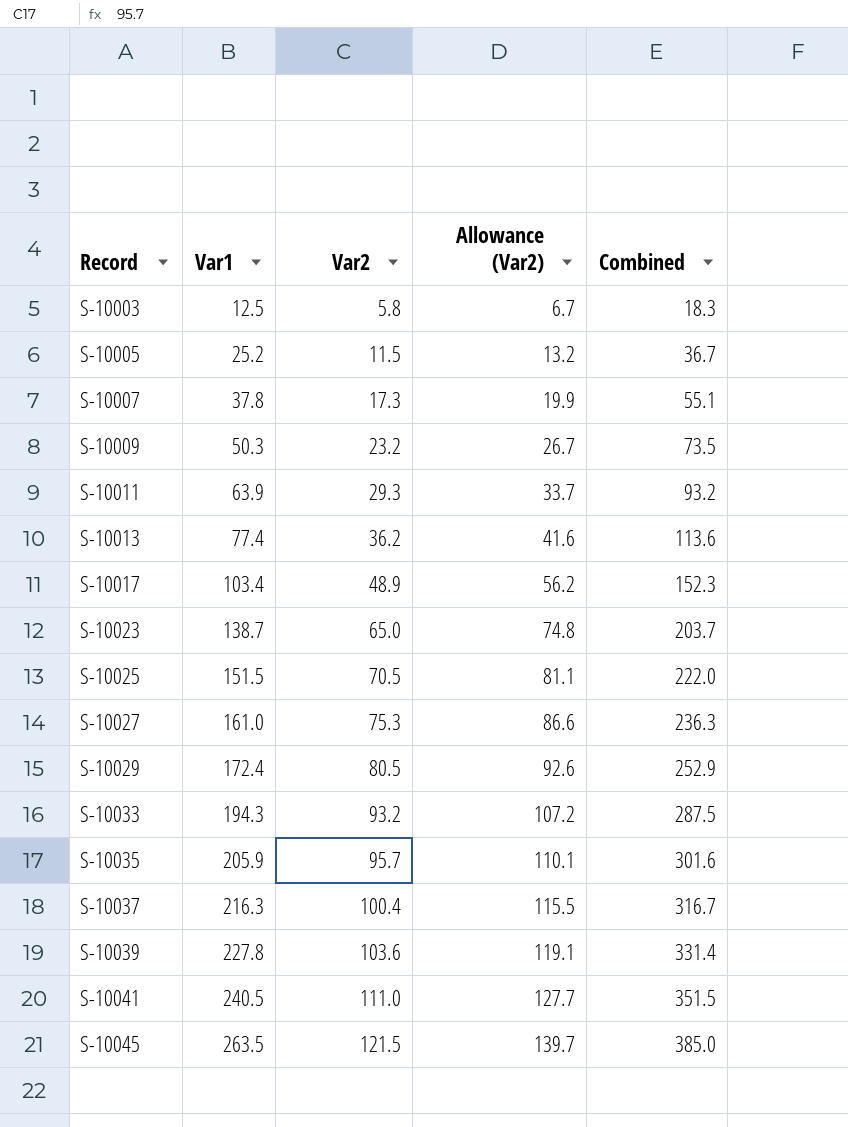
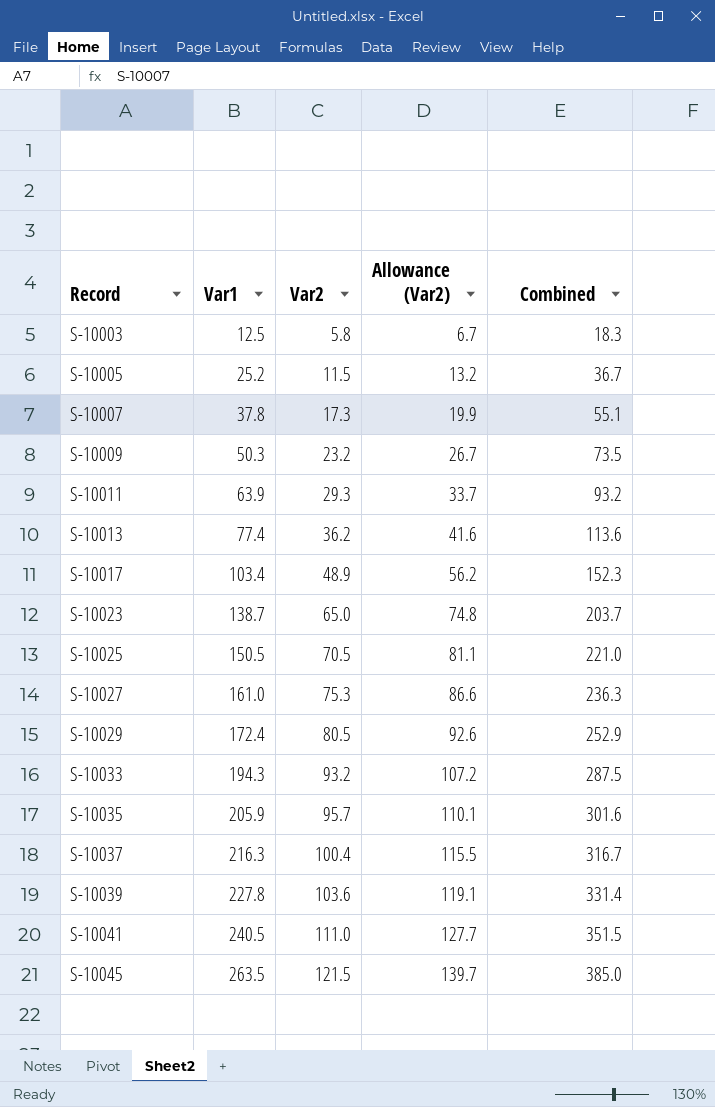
S-10025 | Var1: 151.5 -> 150.5
S-10025 | Combined: 222.0 -> 221.0

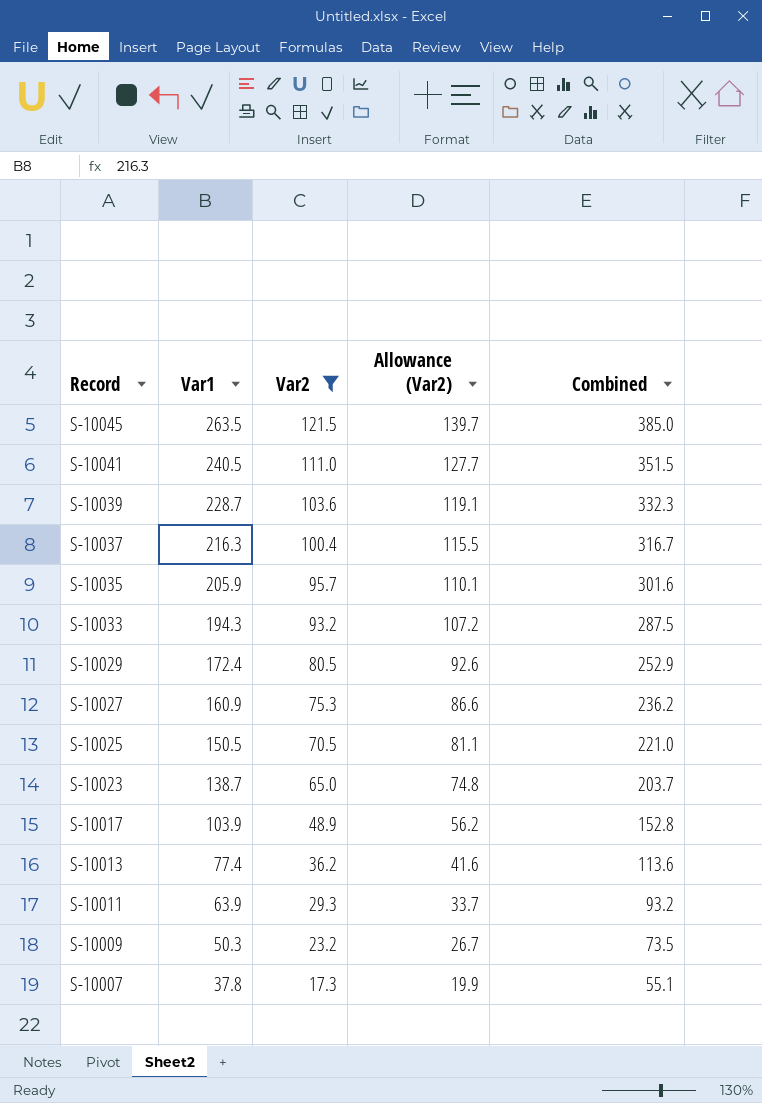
filter: none -> Var2 >= 17.3
row order: Record ascending -> Record descending
S-10039 | Var1: 227.8 -> 228.7
S-10039 | Combined: 331.4 -> 332.3
S-10027 | Var1: 161.0 -> 160.9
S-10027 | Combined: 236.3 -> 236.2
S-10017 | Var1: 103.4 -> 103.9
S-10017 | Combined: 152.3 -> 152.8

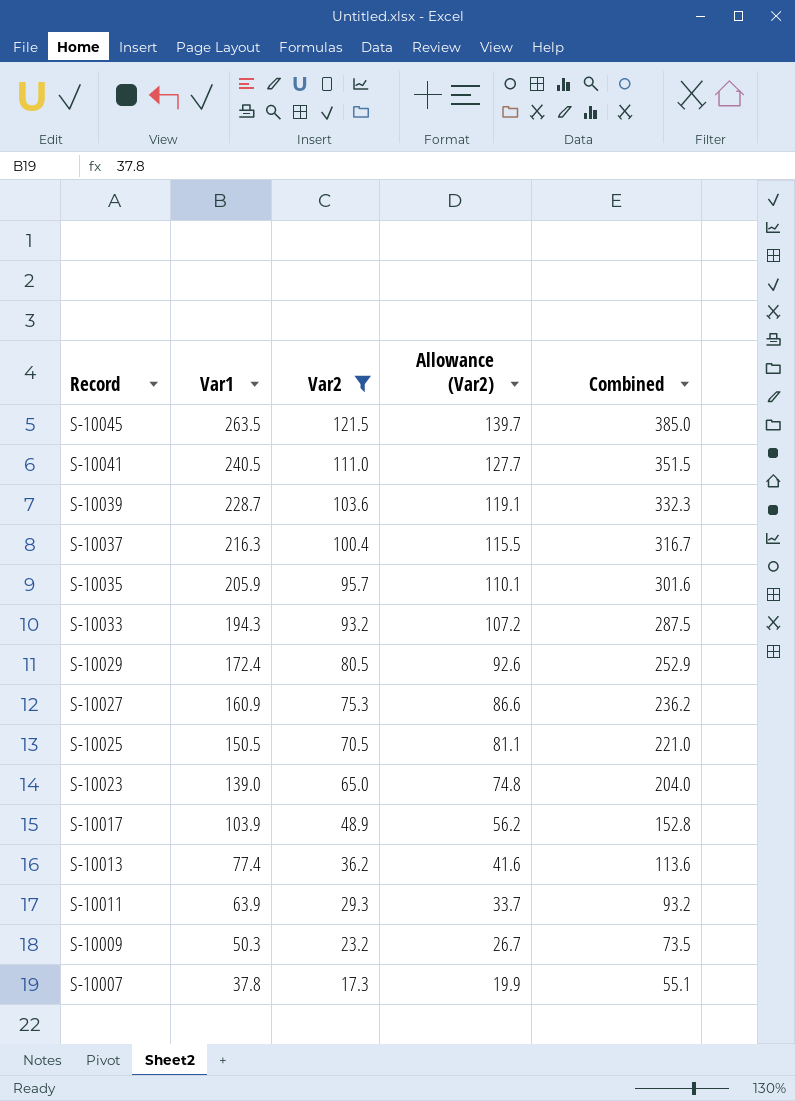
S-10023 | Var1: 138.7 -> 139.0
S-10023 | Combined: 203.7 -> 204.0

